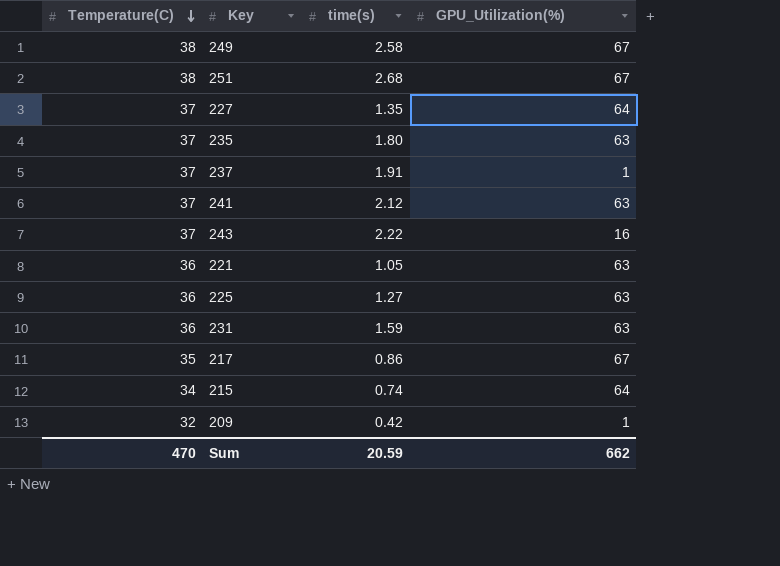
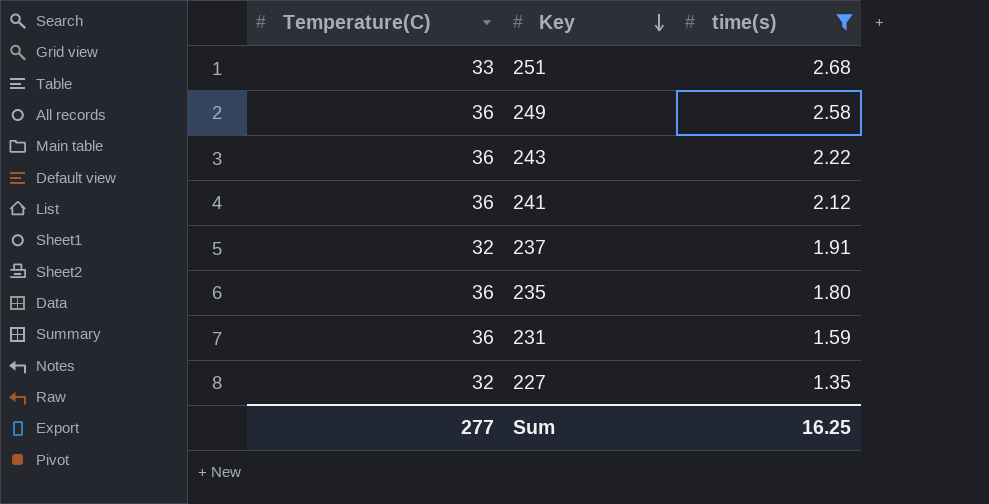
filter: none -> time(s) >= 1.35
row order: Temperature(C) descending -> Key descending
column GPU_Utilization(%) | position: 4 -> none
251 | Temperature(C): 38 -> 33
249 | Temperature(C): 38 -> 36
243 | Temperature(C): 37 -> 36
241 | Temperature(C): 37 -> 36
237 | Temperature(C): 37 -> 32
235 | Temperature(C): 37 -> 36
227 | Temperature(C): 37 -> 32
Sum | Temperature(C): 470 -> 277
Sum | time(s): 20.59 -> 16.25

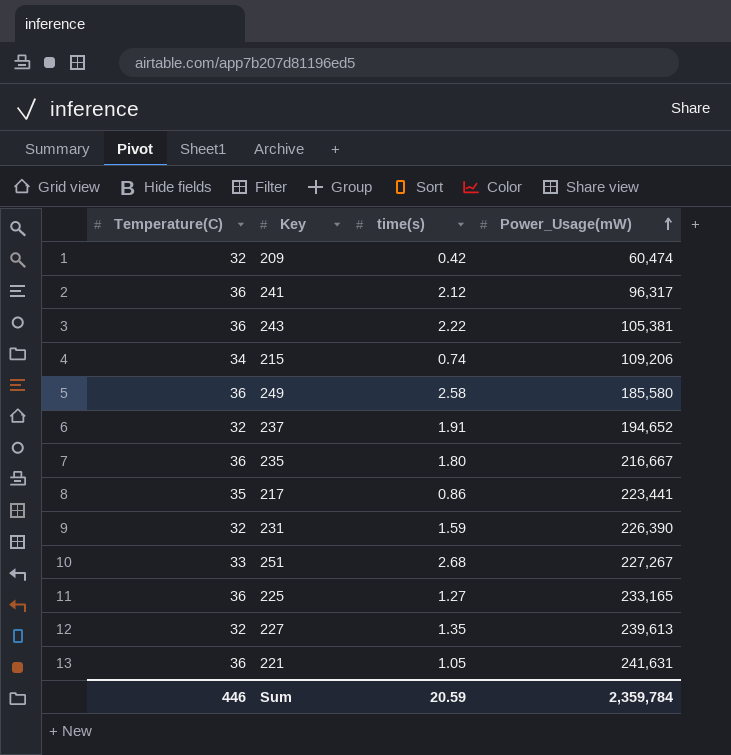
filter: time(s) >= 1.35 -> none
row order: Key descending -> Power_Usage(mW) ascending
column Power_Usage(mW) | position: none -> 4
231 | Temperature(C): 36 -> 32
Sum | Temperature(C): 277 -> 446
Sum | time(s): 16.25 -> 20.59

